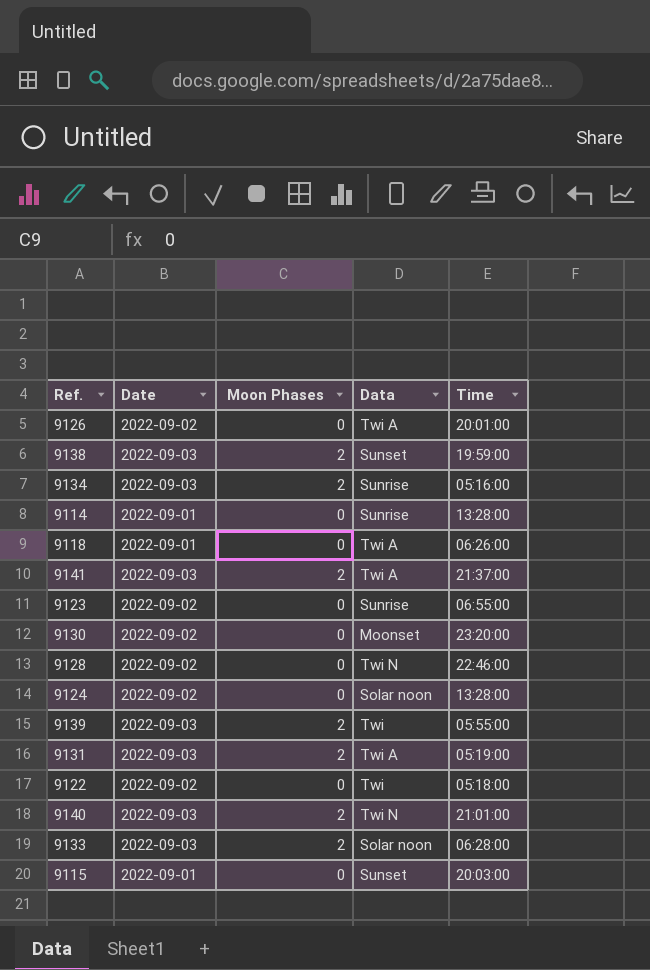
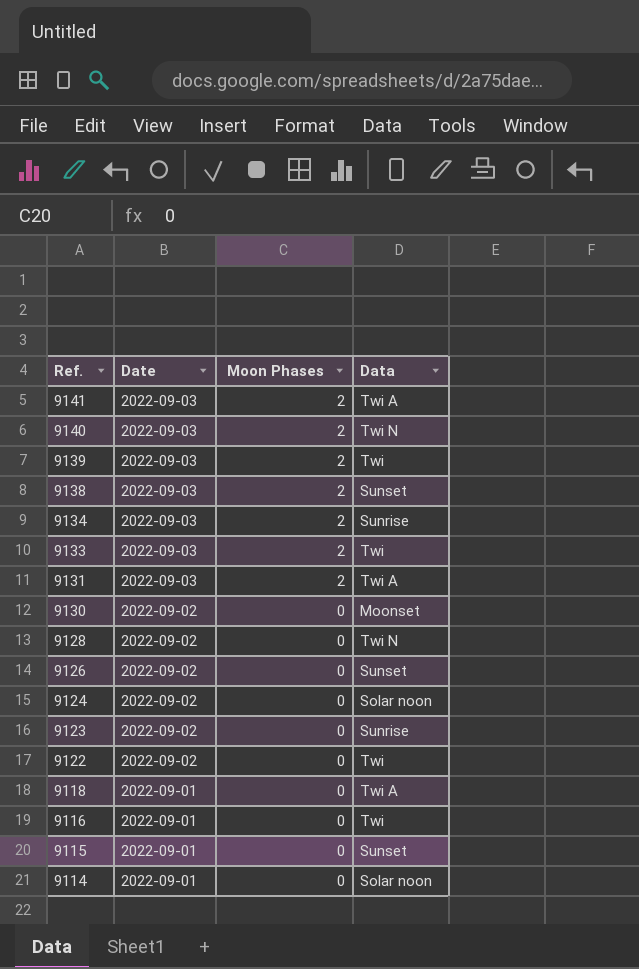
row order: none -> Ref. descending
column Time | position: 5 -> none
9133 | Data: Solar noon -> Twi
9126 | Data: Twi A -> Sunset
row 9116: none -> 2022-09-01 | 0 | Twi
9114 | Data: Sunrise -> Solar noon

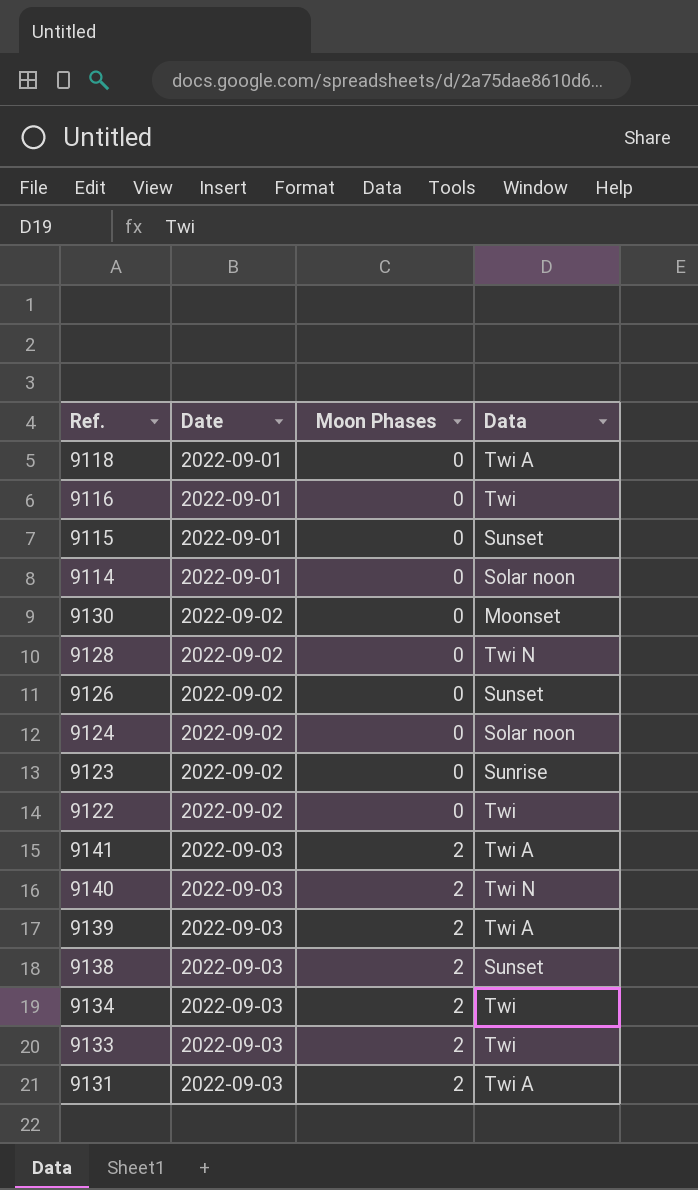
row order: Ref. descending -> Date ascending
9139 | Data: Twi -> Twi A
9134 | Data: Sunrise -> Twi

